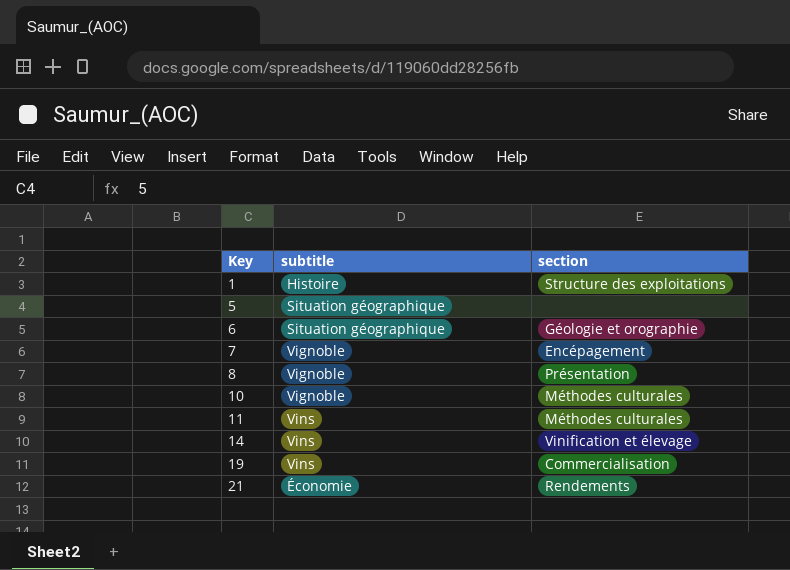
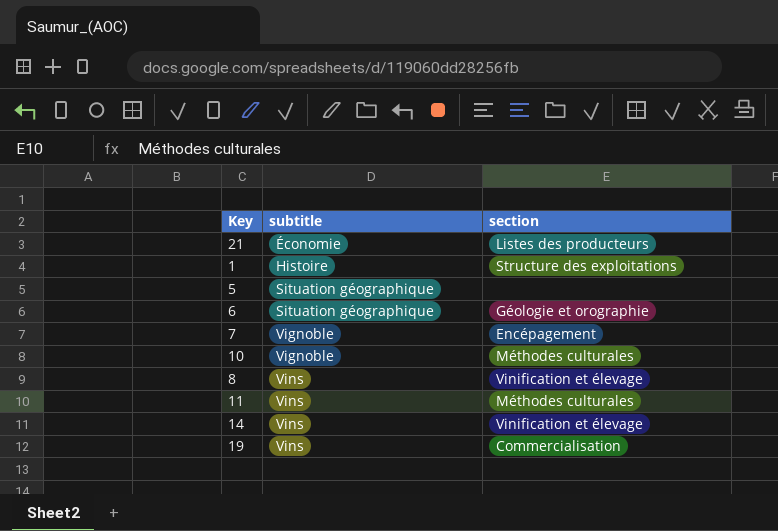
row order: Key ascending -> subtitle ascending
21 | section: Rendements -> Listes des producteurs
8 | subtitle: Vignoble -> Vins
8 | section: Présentation -> Vinification et élevage

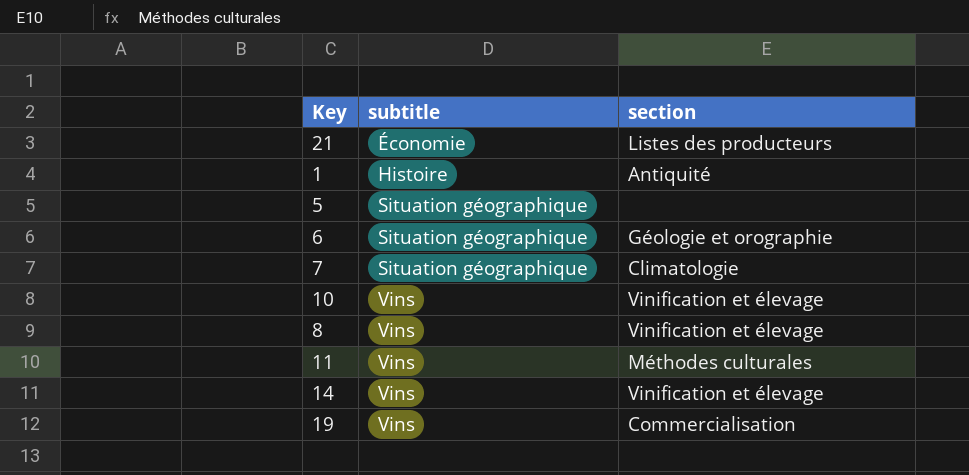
1 | section: Structure des exploitations -> Antiquité
7 | subtitle: Vignoble -> Situation géographique
7 | section: Encépagement -> Climatologie
10 | subtitle: Vignoble -> Vins
10 | section: Méthodes culturales -> Vinification et élevage

